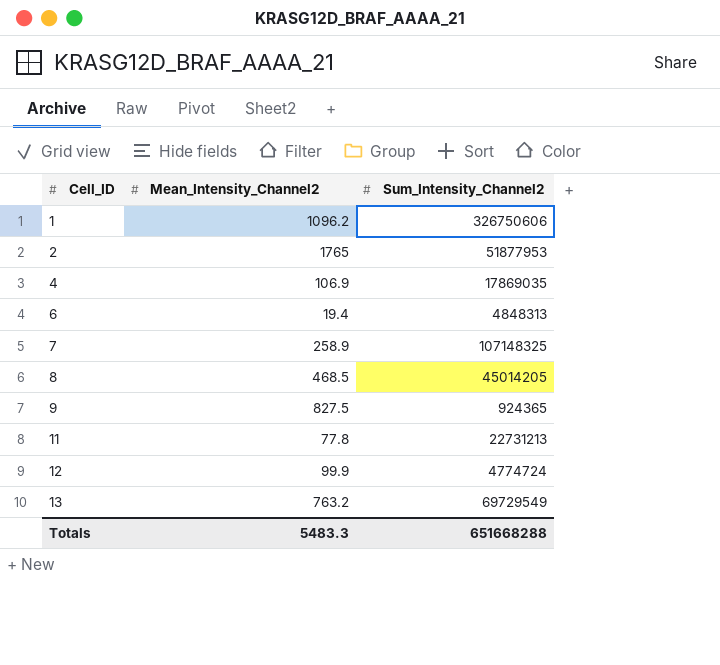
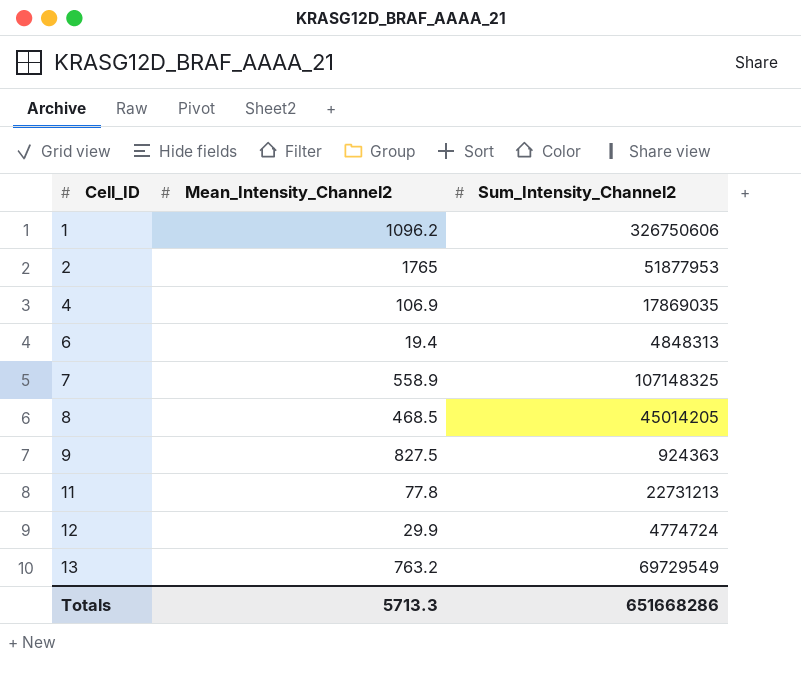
7 | Mean_Intensity_Channel2: 258.9 -> 558.9
9 | Sum_Intensity_Channel2: 924365 -> 924363
12 | Mean_Intensity_Channel2: 99.9 -> 29.9
Totals | Mean_Intensity_Channel2: 5483.3 -> 5713.3
Totals | Sum_Intensity_Channel2: 651668288 -> 651668286

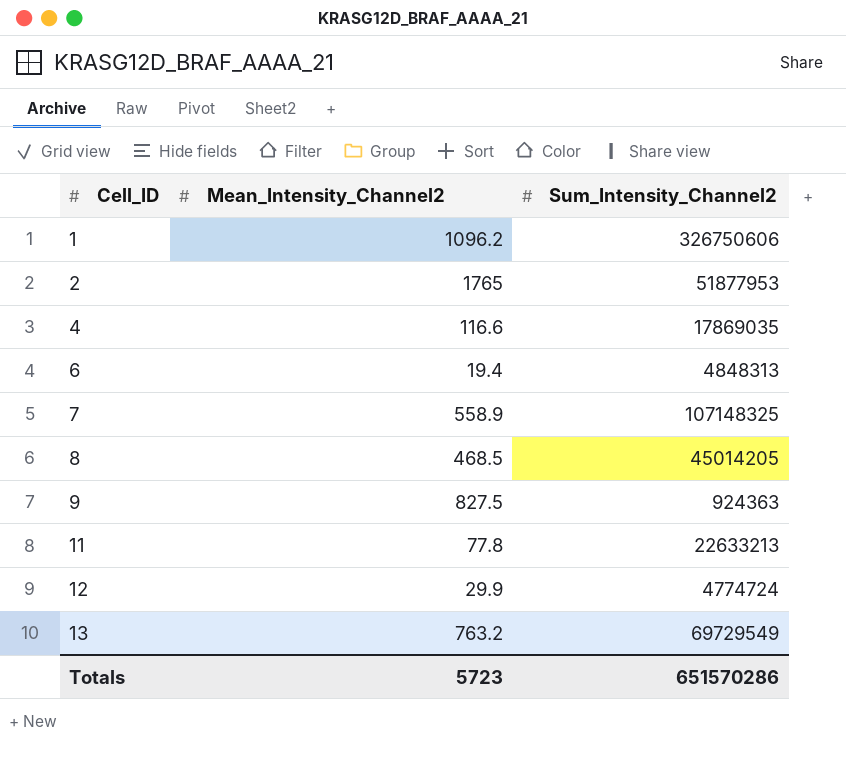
4 | Mean_Intensity_Channel2: 106.9 -> 116.6
11 | Sum_Intensity_Channel2: 22731213 -> 22633213
Totals | Mean_Intensity_Channel2: 5713.3 -> 5723
Totals | Sum_Intensity_Channel2: 651668286 -> 651570286

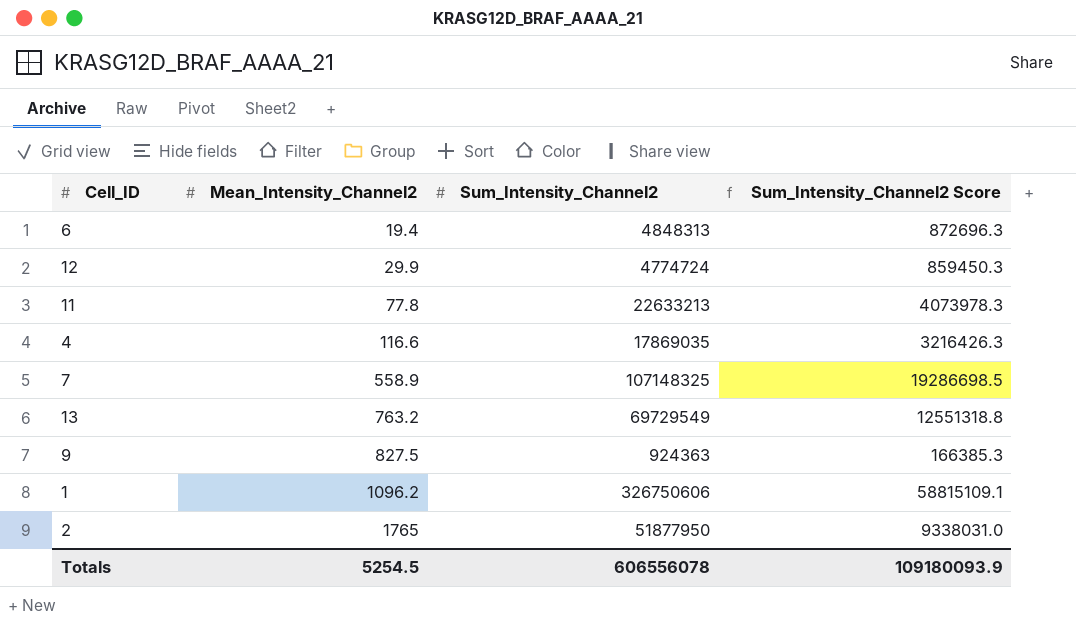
row order: Cell_ID ascending -> Mean_Intensity_Channel2 ascending
column Sum_Intensity_Channel2 Score | formula: none -> [Sum_Intensity_Channel2] * 0.18
row 8: 468.5 | 45014205 -> none
2 | Sum_Intensity_Channel2: 51877953 -> 51877950
Totals | Mean_Intensity_Channel2: 5723 -> 5254.5
Totals | Sum_Intensity_Channel2: 651570286 -> 606556078

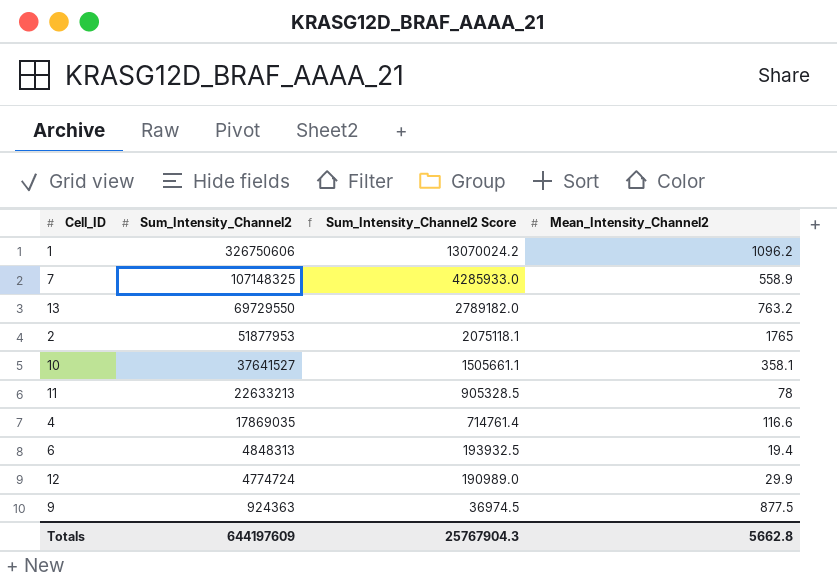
row order: Mean_Intensity_Channel2 ascending -> Sum_Intensity_Channel2 descending
column Sum_Intensity_Channel2 Score | formula: [Sum_Intensity_Channel2] * 0.18 -> [Sum_Intensity_Channel2] * 0.04
column Mean_Intensity_Channel2 | position: 2 -> 4
13 | Sum_Intensity_Channel2: 69729549 -> 69729550
2 | Sum_Intensity_Channel2: 51877950 -> 51877953
row 10: none -> 37641527 | 1505661.1 | 358.1
11 | Mean_Intensity_Channel2: 77.8 -> 78
9 | Mean_Intensity_Channel2: 827.5 -> 877.5
Totals | Sum_Intensity_Channel2: 606556078 -> 644197609
Totals | Sum_Intensity_Channel2 Score: 109180093.9 -> 25767904.3
Totals | Mean_Intensity_Channel2: 5254.5 -> 5662.8

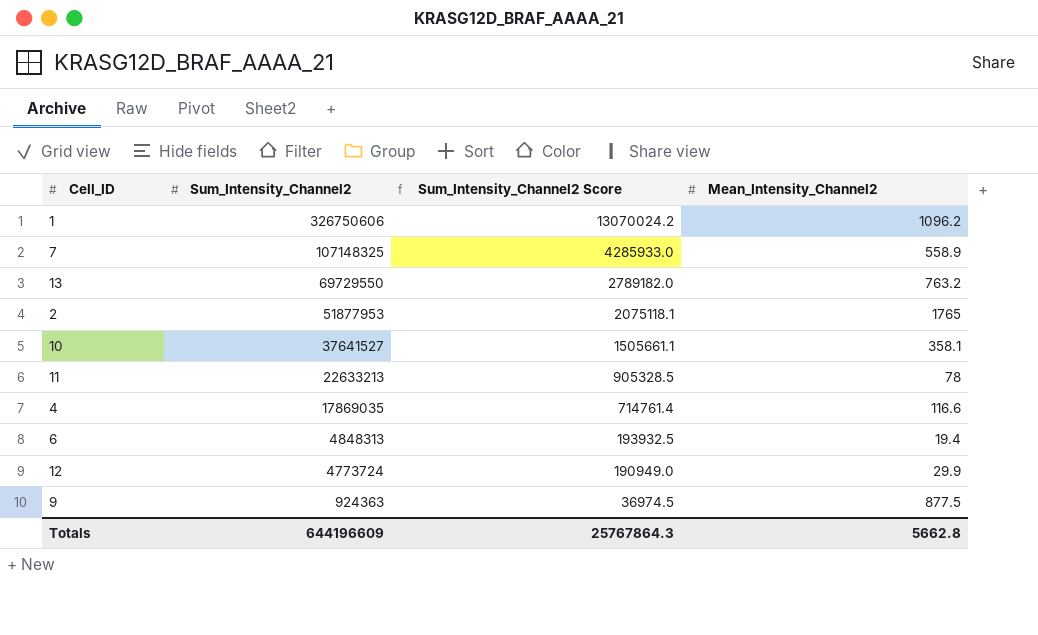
12 | Sum_Intensity_Channel2: 4774724 -> 4773724
12 | Sum_Intensity_Channel2 Score: 190989.0 -> 190949.0
Totals | Sum_Intensity_Channel2: 644197609 -> 644196609
Totals | Sum_Intensity_Channel2 Score: 25767904.3 -> 25767864.3

